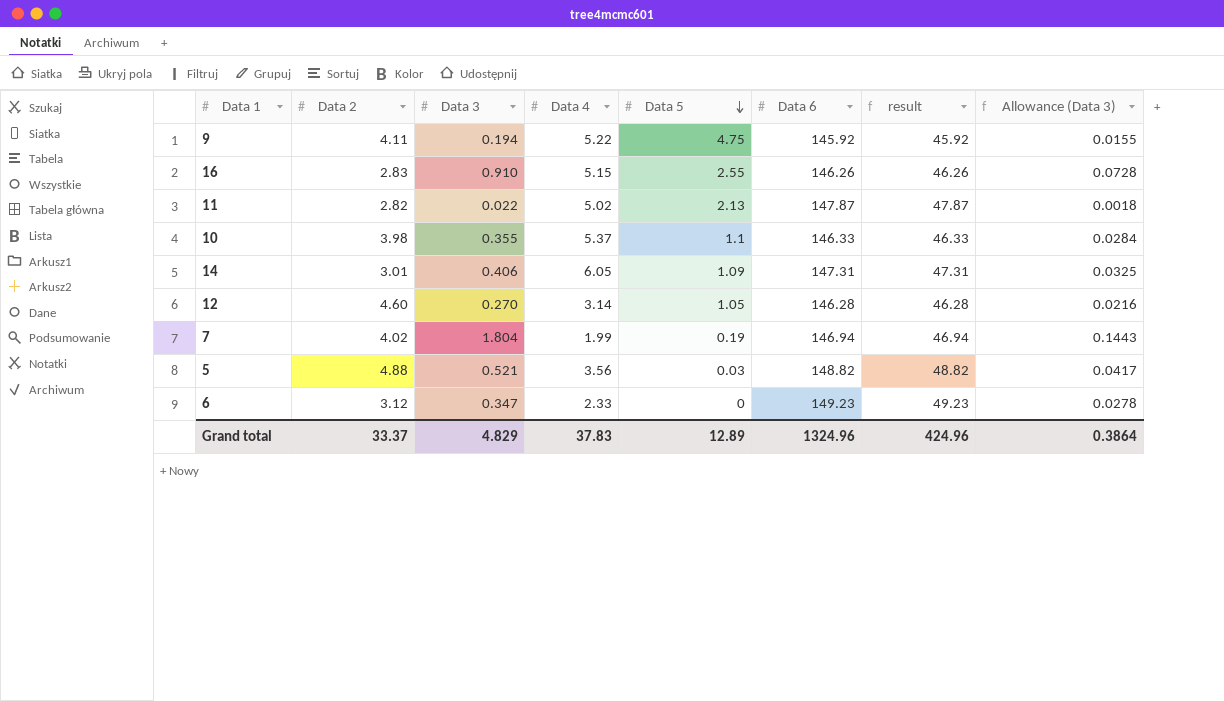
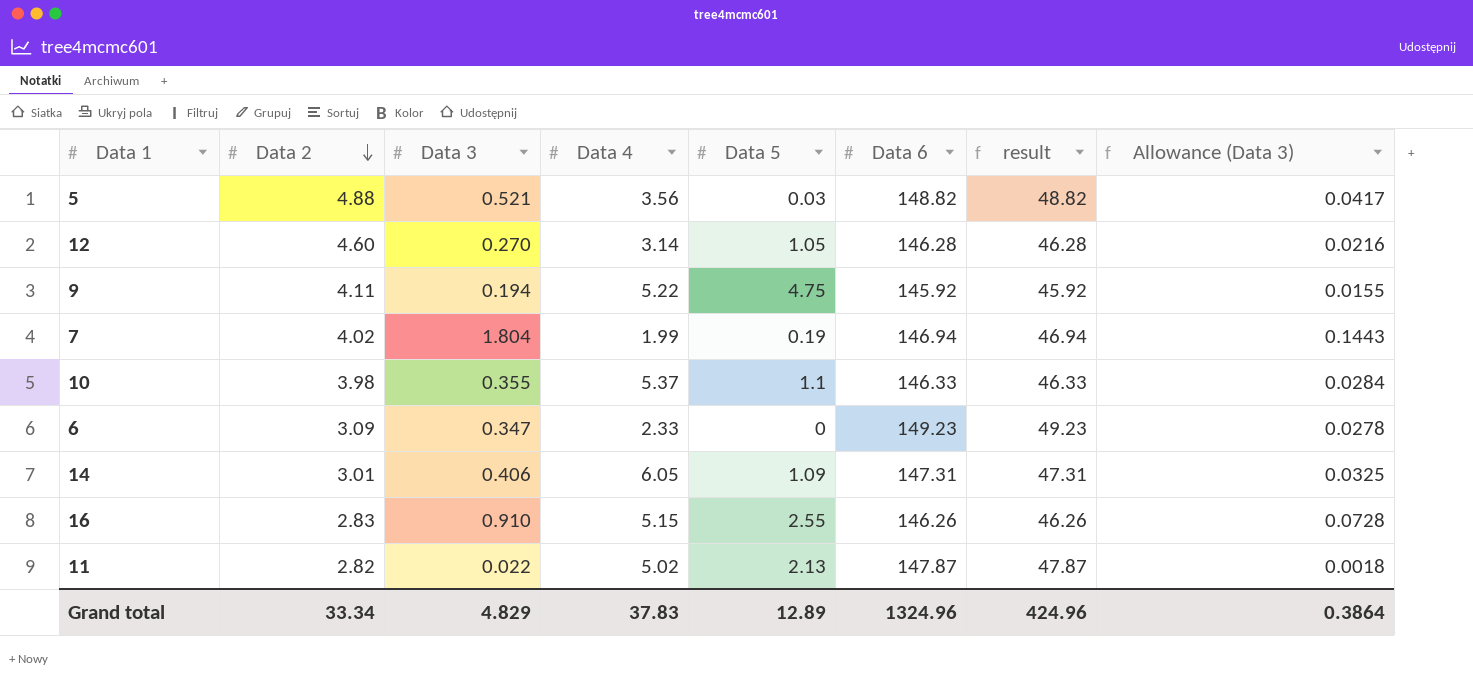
row order: Data 5 descending -> Data 2 descending
6 | Data 2: 3.12 -> 3.09
Grand total | Data 2: 33.37 -> 33.34

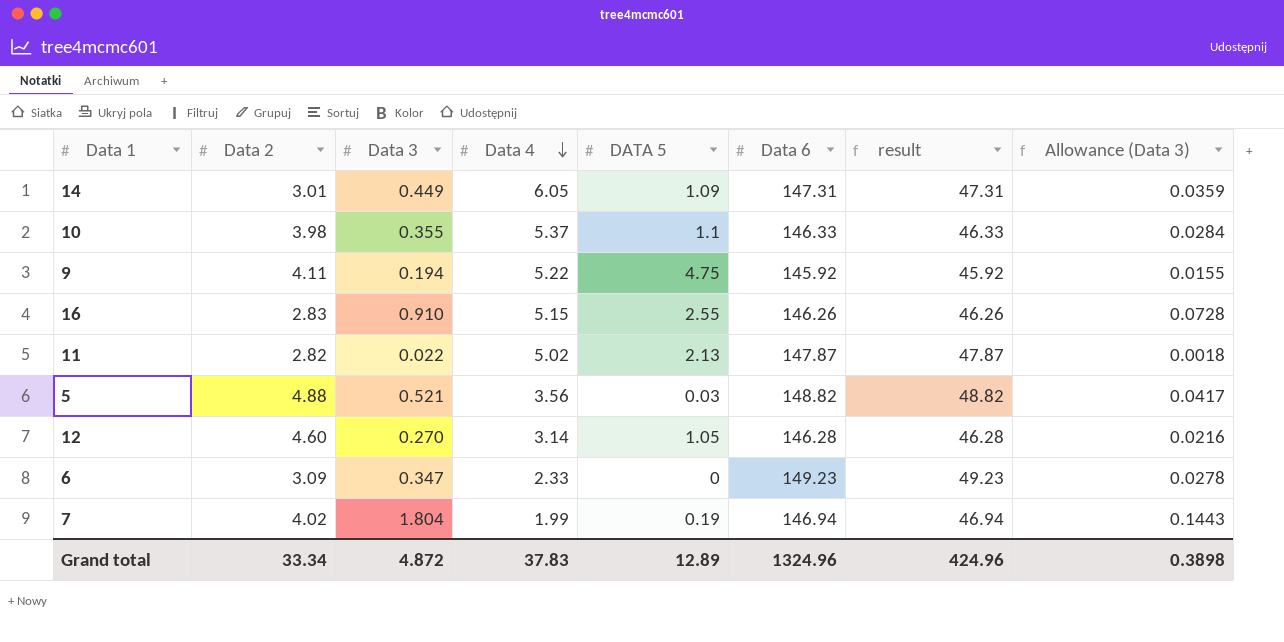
row order: Data 2 descending -> Data 4 descending
column name: Data 5 -> DATA 5
14 | Data 3: 0.406 -> 0.449
14 | Allowance (Data 3): 0.0325 -> 0.0359
Grand total | Data 3: 4.829 -> 4.872
Grand total | Allowance (Data 3): 0.3864 -> 0.3898

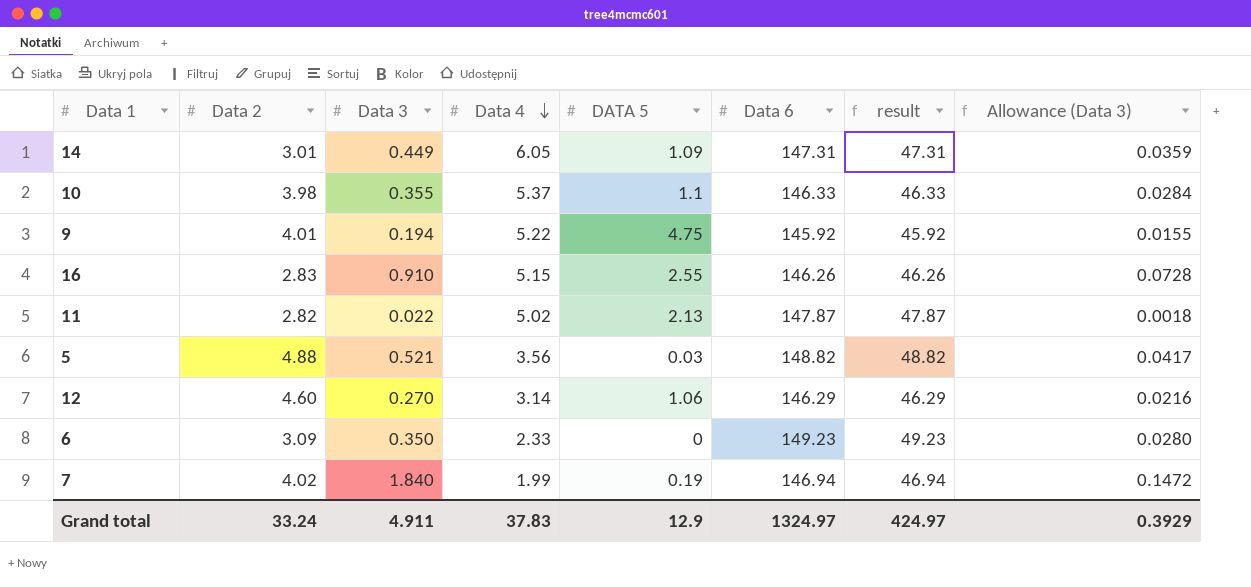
9 | Data 2: 4.11 -> 4.01
12 | DATA 5: 1.05 -> 1.06
12 | Data 6: 146.28 -> 146.29
12 | result: 46.28 -> 46.29
6 | Data 3: 0.347 -> 0.350
6 | Allowance (Data 3): 0.0278 -> 0.0280
7 | Data 3: 1.804 -> 1.840
7 | Allowance (Data 3): 0.1443 -> 0.1472
Grand total | Data 2: 33.34 -> 33.24
Grand total | Data 3: 4.872 -> 4.911
Grand total | DATA 5: 12.89 -> 12.9
Grand total | Data 6: 1324.96 -> 1324.97
Grand total | result: 424.96 -> 424.97
Grand total | Allowance (Data 3): 0.3898 -> 0.3929

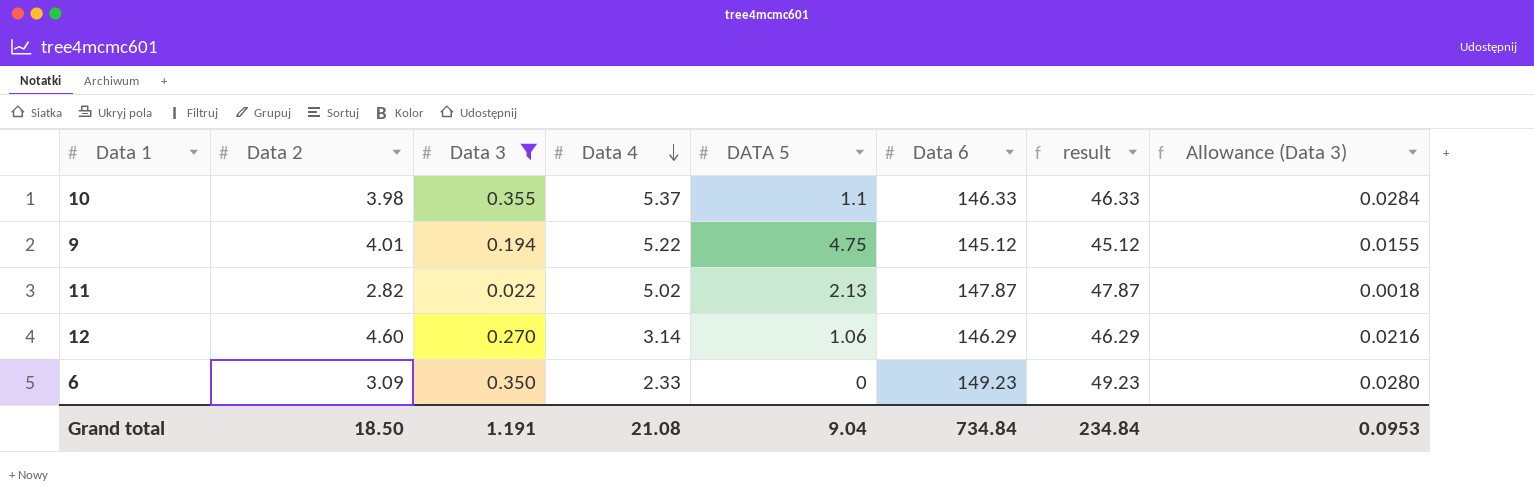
filter: none -> Data 3 <= 0.355
9 | Data 6: 145.92 -> 145.12
9 | result: 45.92 -> 45.12
Grand total | Data 2: 33.24 -> 18.50
Grand total | Data 3: 4.911 -> 1.191
Grand total | Data 4: 37.83 -> 21.08
Grand total | DATA 5: 12.9 -> 9.04
Grand total | Data 6: 1324.97 -> 734.84
Grand total | result: 424.97 -> 234.84
Grand total | Allowance (Data 3): 0.3929 -> 0.0953

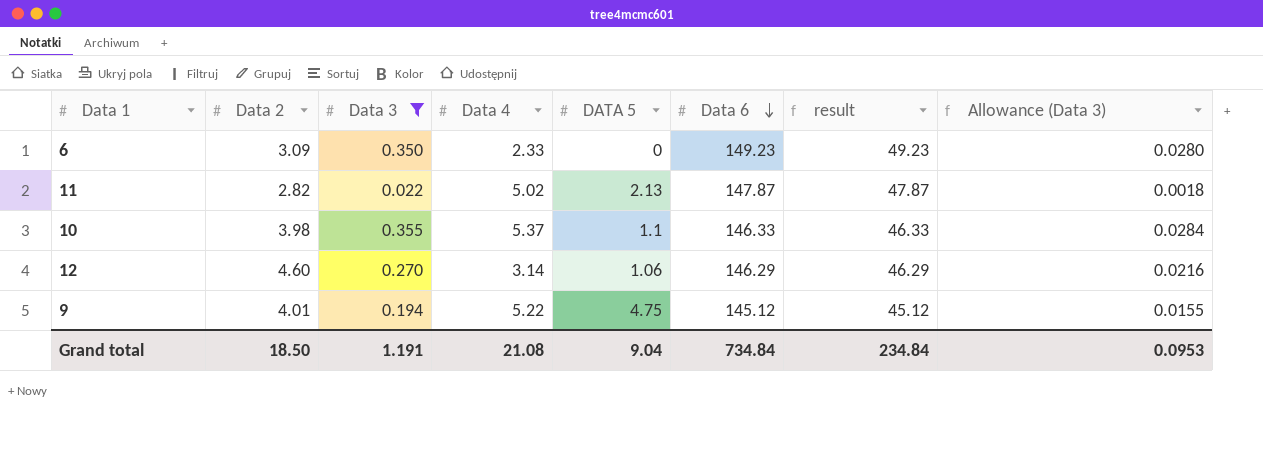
row order: Data 4 descending -> Data 6 descending

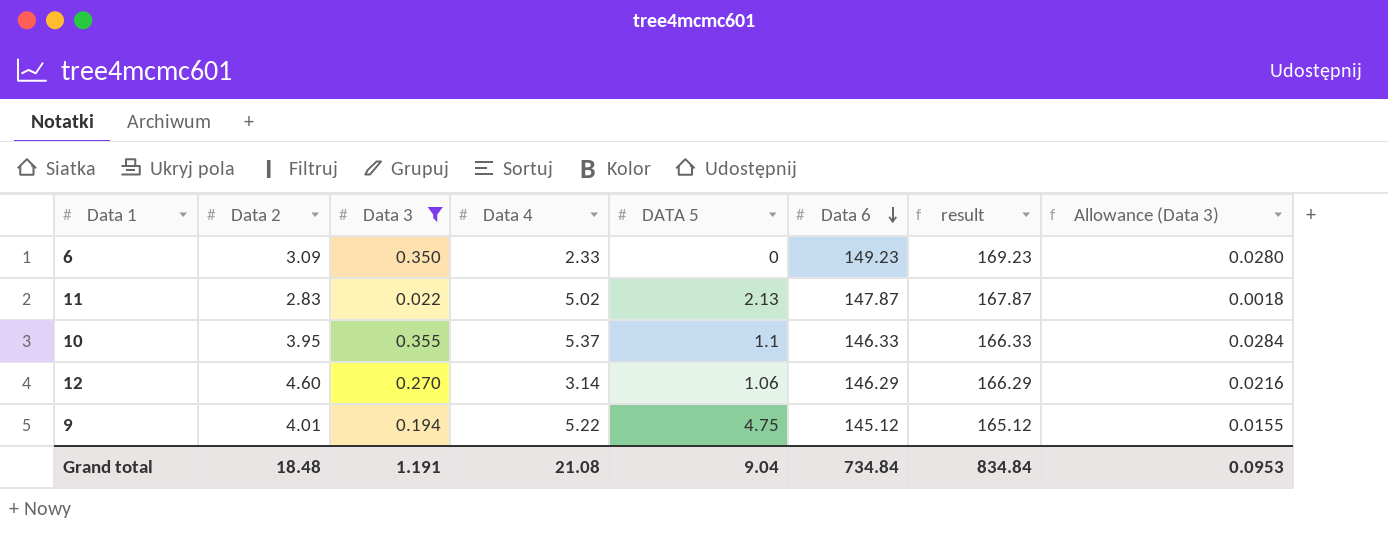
column result | formula: [Data 6] - 100 -> [Data 6] + 20
11 | Data 2: 2.82 -> 2.83
10 | Data 2: 3.98 -> 3.95
Grand total | Data 2: 18.50 -> 18.48
Grand total | result: 234.84 -> 834.84

